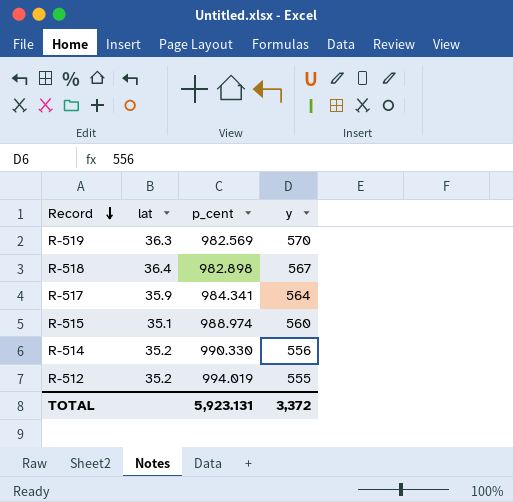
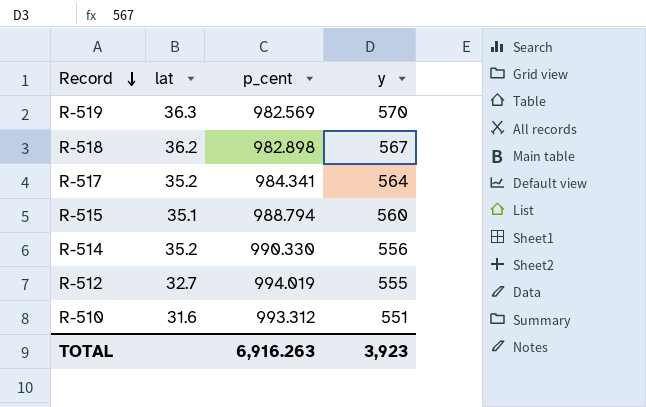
R-518 | lat: 36.4 -> 36.2
R-517 | lat: 35.9 -> 35.2
R-515 | p_cent: 988.974 -> 988.794
R-512 | lat: 35.2 -> 32.7
row R-510: none -> 31.6 | 993.312 | 551
TOTAL | p_cent: 5,923.131 -> 6,916.263
TOTAL | y: 3,372 -> 3,923

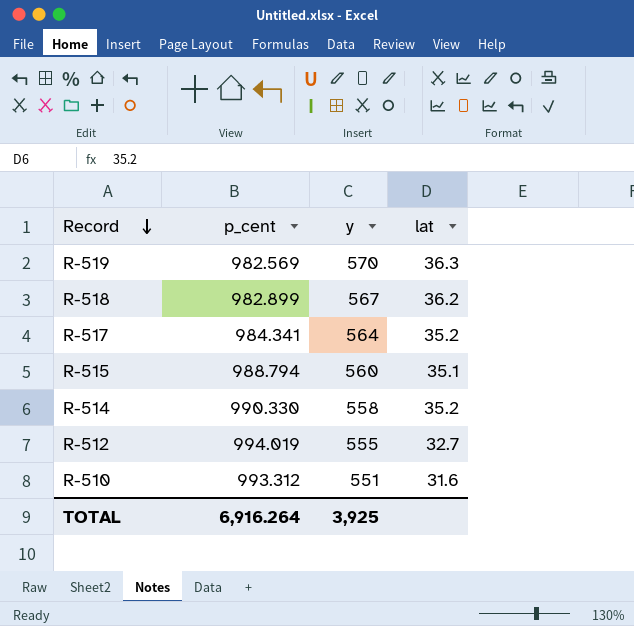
column lat | position: 2 -> 4
R-518 | p_cent: 982.898 -> 982.899
R-514 | y: 556 -> 558
TOTAL | p_cent: 6,916.263 -> 6,916.264
TOTAL | y: 3,923 -> 3,925

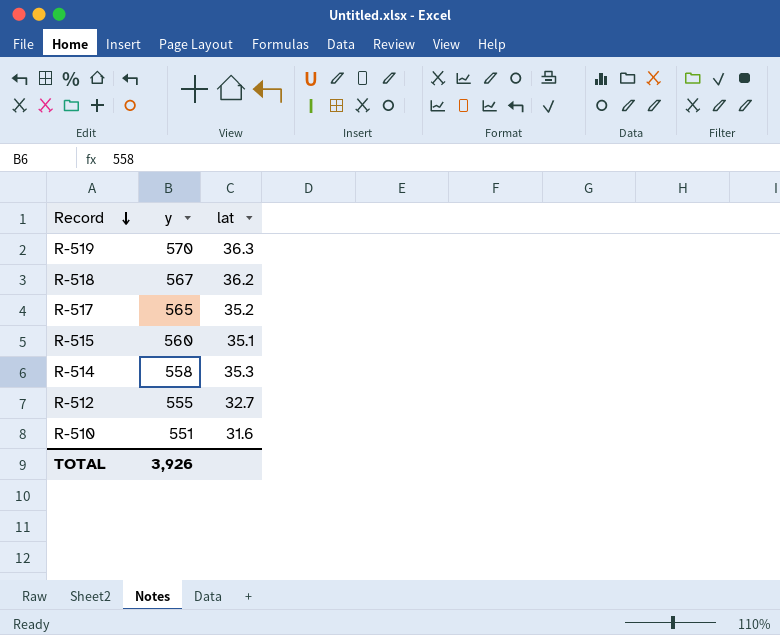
column p_cent | position: 2 -> none
R-517 | y: 564 -> 565
R-514 | lat: 35.2 -> 35.3
TOTAL | y: 3,925 -> 3,926

